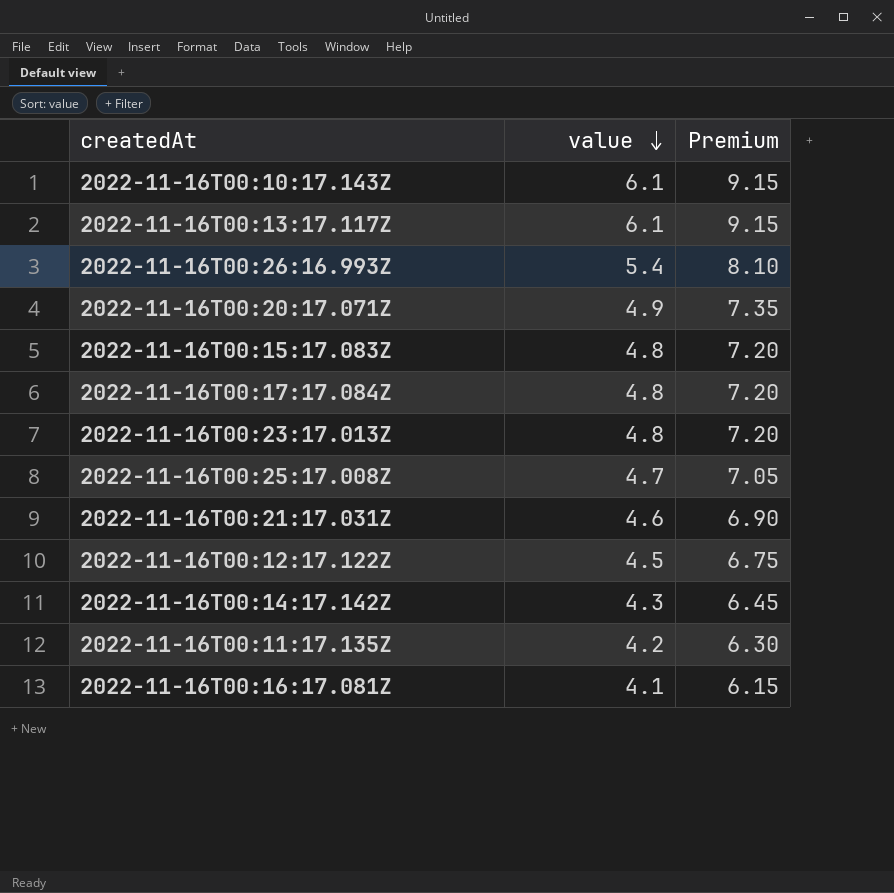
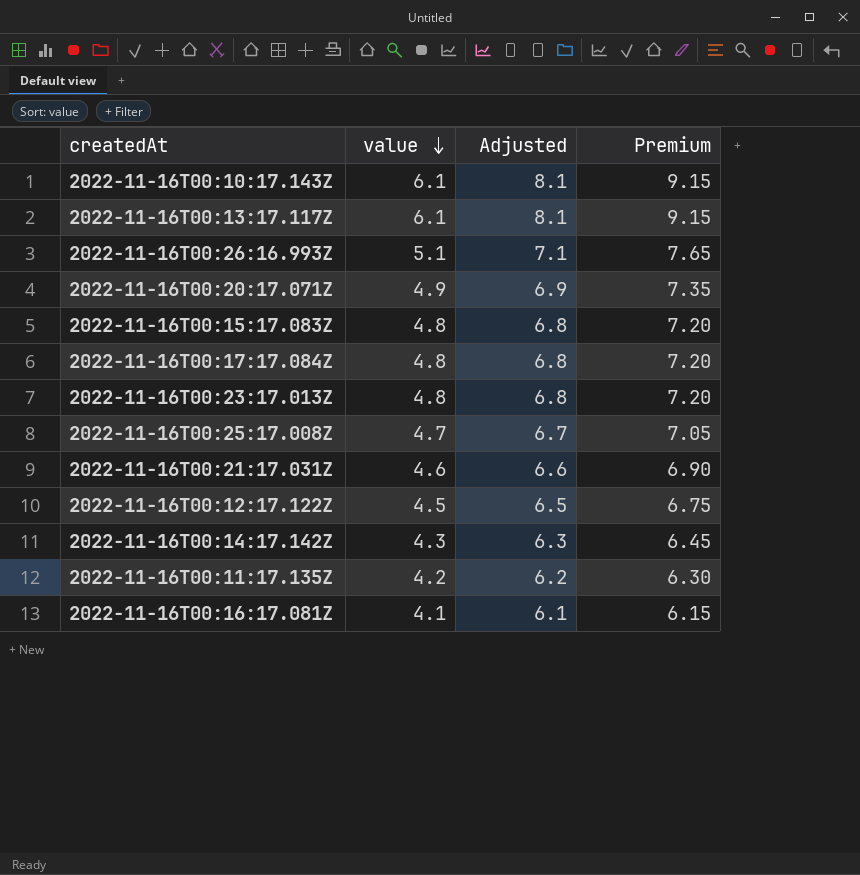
column Adjusted | formula: none -> [value] + 2
2022-11-16T00:26:16.993Z | value: 5.4 -> 5.1
2022-11-16T00:26:16.993Z | Premium: 8.10 -> 7.65

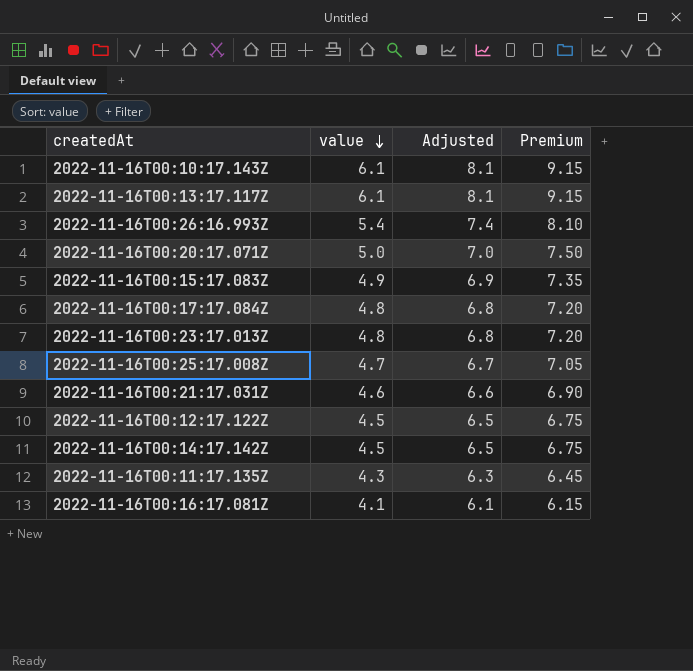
2022-11-16T00:26:16.993Z | value: 5.1 -> 5.4
2022-11-16T00:26:16.993Z | Adjusted: 7.1 -> 7.4
2022-11-16T00:26:16.993Z | Premium: 7.65 -> 8.10
2022-11-16T00:20:17.071Z | value: 4.9 -> 5.0
2022-11-16T00:20:17.071Z | Adjusted: 6.9 -> 7.0
2022-11-16T00:20:17.071Z | Premium: 7.35 -> 7.50
2022-11-16T00:15:17.083Z | value: 4.8 -> 4.9
2022-11-16T00:15:17.083Z | Adjusted: 6.8 -> 6.9
2022-11-16T00:15:17.083Z | Premium: 7.20 -> 7.35
2022-11-16T00:14:17.142Z | value: 4.3 -> 4.5
2022-11-16T00:14:17.142Z | Adjusted: 6.3 -> 6.5
2022-11-16T00:14:17.142Z | Premium: 6.45 -> 6.75
2022-11-16T00:11:17.135Z | value: 4.2 -> 4.3
2022-11-16T00:11:17.135Z | Adjusted: 6.2 -> 6.3
2022-11-16T00:11:17.135Z | Premium: 6.30 -> 6.45

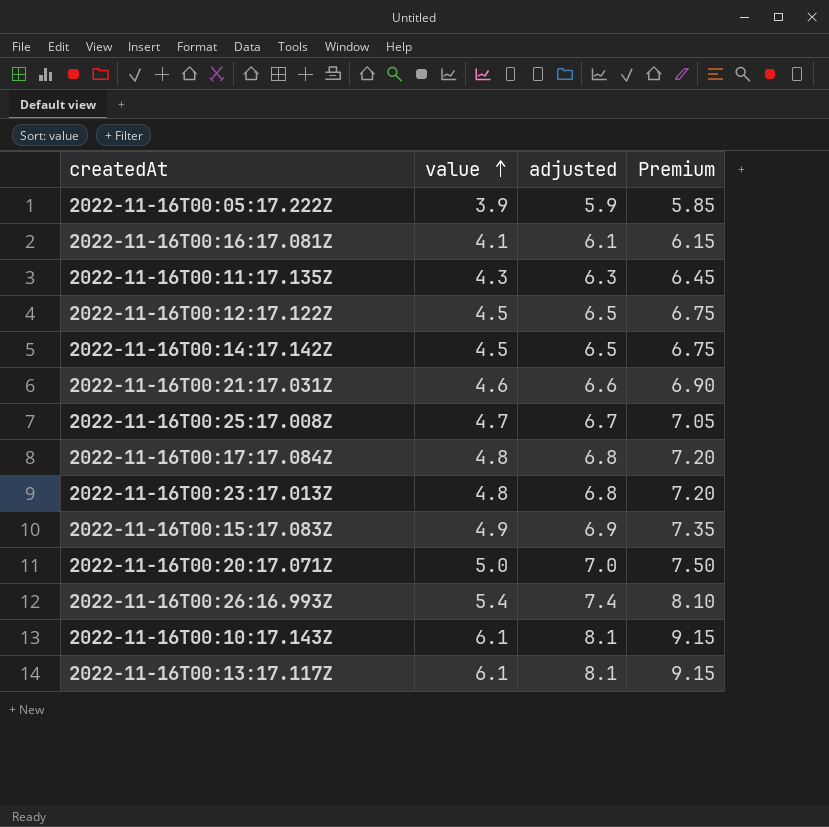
row order: value descending -> value ascending
column name: Adjusted -> adjusted
row 2022-11-16T00:05:17.222Z: none -> 3.9 | 5.9 | 5.85

